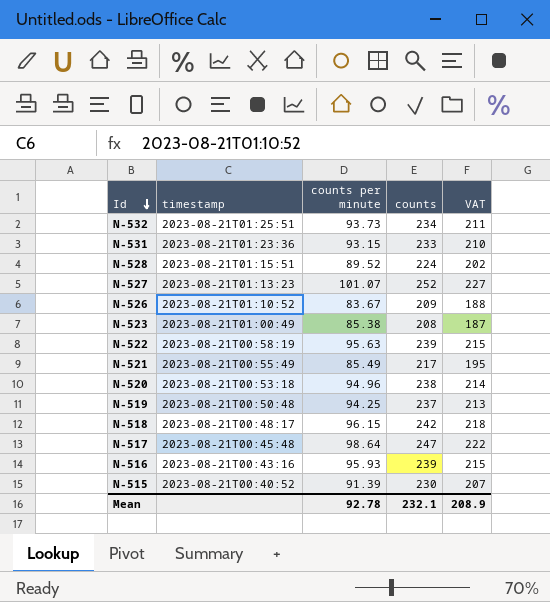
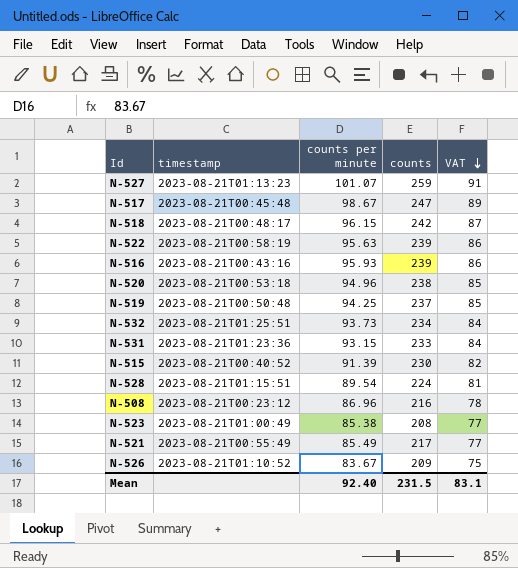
row order: Id descending -> VAT descending
column VAT | formula: [counts] * 0.9 -> [counts per minute] * 0.9
N-527 | counts: 252 -> 259
N-517 | counts per minute: 98.64 -> 98.67
N-528 | counts per minute: 89.52 -> 89.54
row N-508: none -> 2023-08-21T00:23:12 | 86.96 | 216 | 78
Mean | counts per minute: 92.78 -> 92.40
Mean | counts: 232.1 -> 231.5
Mean | VAT: 208.9 -> 83.1

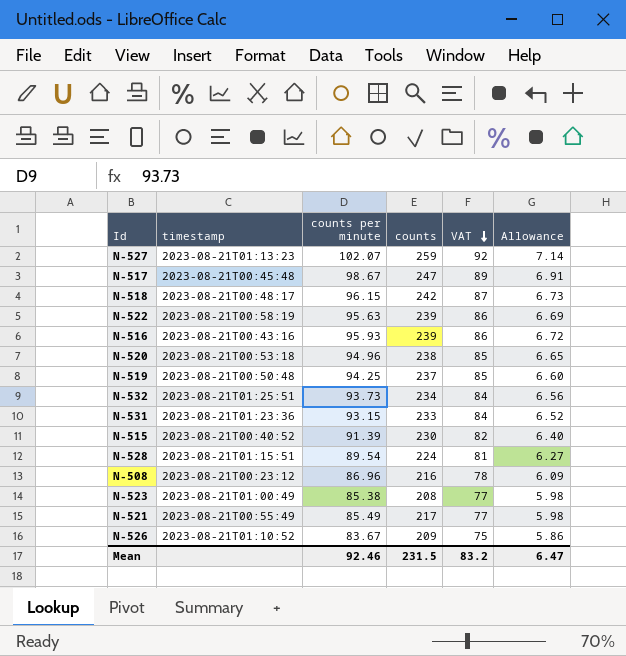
column Allowance | formula: none -> [counts per minute] * 0.07
N-527 | counts per minute: 101.07 -> 102.07
N-527 | VAT: 91 -> 92
Mean | counts per minute: 92.40 -> 92.46
Mean | VAT: 83.1 -> 83.2

